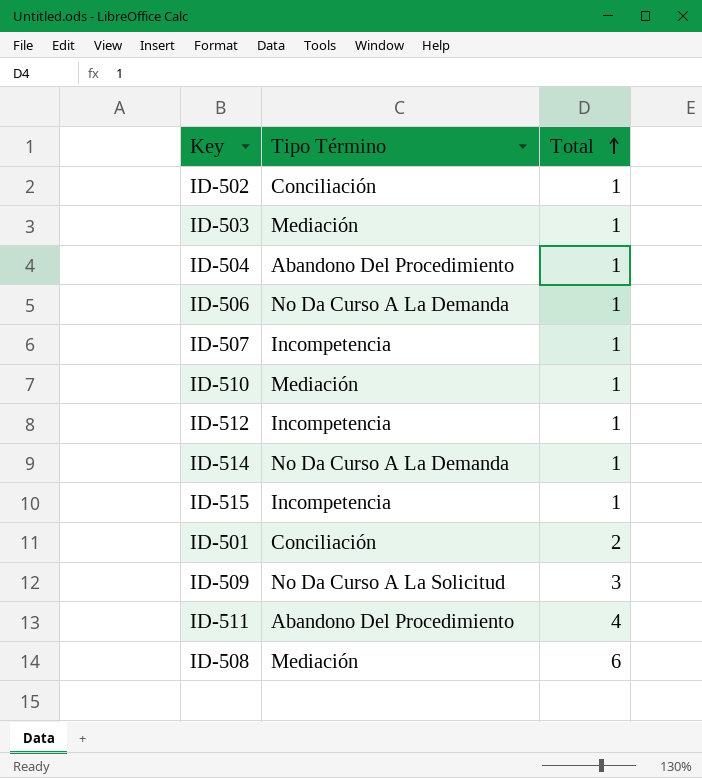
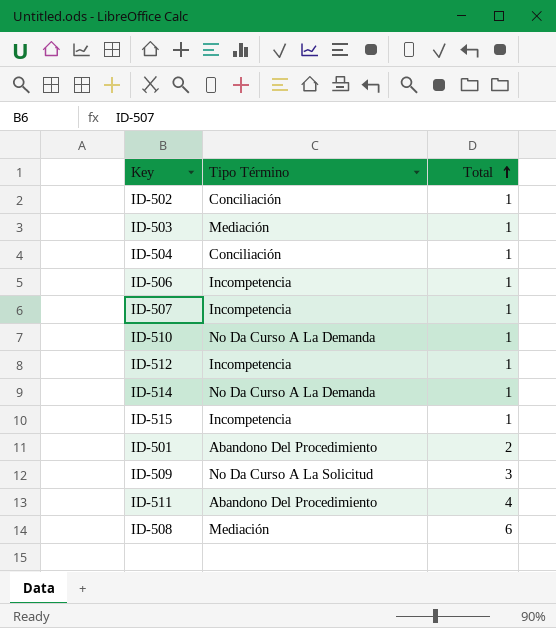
ID-504 | Tipo Término: Abandono Del Procedimiento -> Conciliación
ID-506 | Tipo Término: No Da Curso A La Demanda -> Incompetencia
ID-510 | Tipo Término: Mediación -> No Da Curso A La Demanda
ID-501 | Tipo Término: Conciliación -> Abandono Del Procedimiento

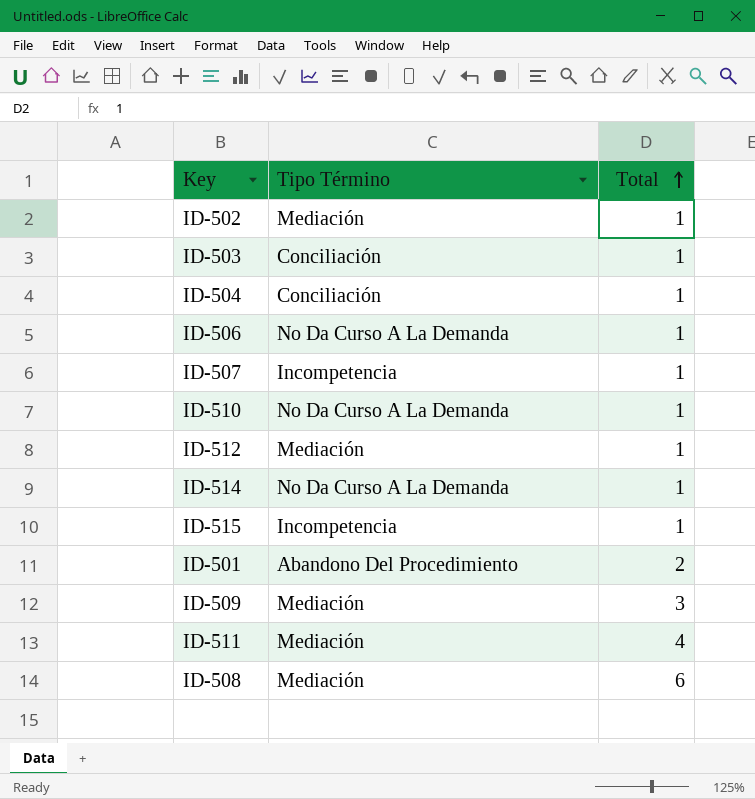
ID-502 | Tipo Término: Conciliación -> Mediación
ID-503 | Tipo Término: Mediación -> Conciliación
ID-506 | Tipo Término: Incompetencia -> No Da Curso A La Demanda
ID-512 | Tipo Término: Incompetencia -> Mediación
ID-509 | Tipo Término: No Da Curso A La Solicitud -> Mediación
ID-511 | Tipo Término: Abandono Del Procedimiento -> Mediación

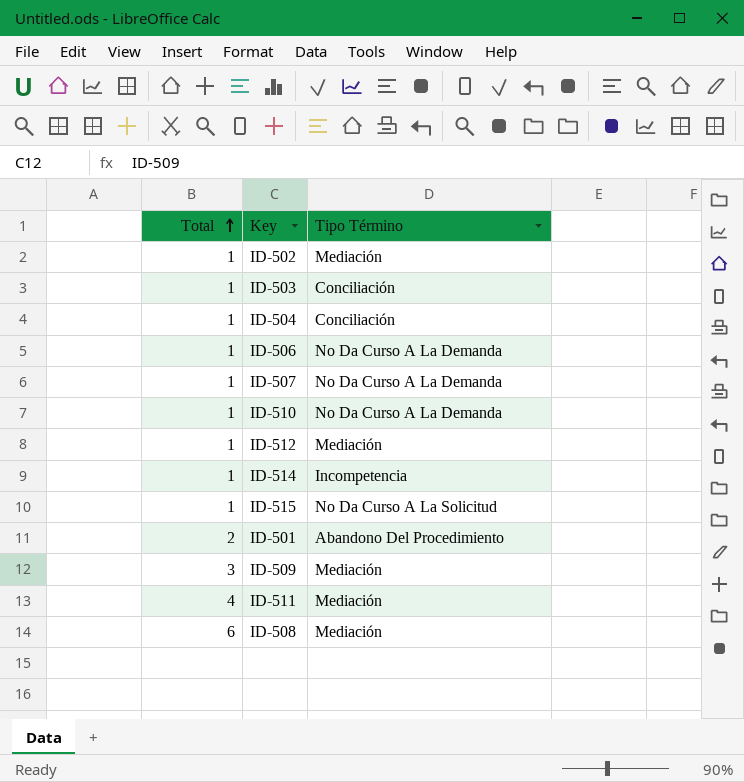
column Total | position: 3 -> 1
ID-507 | Tipo Término: Incompetencia -> No Da Curso A La Demanda
ID-514 | Tipo Término: No Da Curso A La Demanda -> Incompetencia
ID-515 | Tipo Término: Incompetencia -> No Da Curso A La Solicitud

